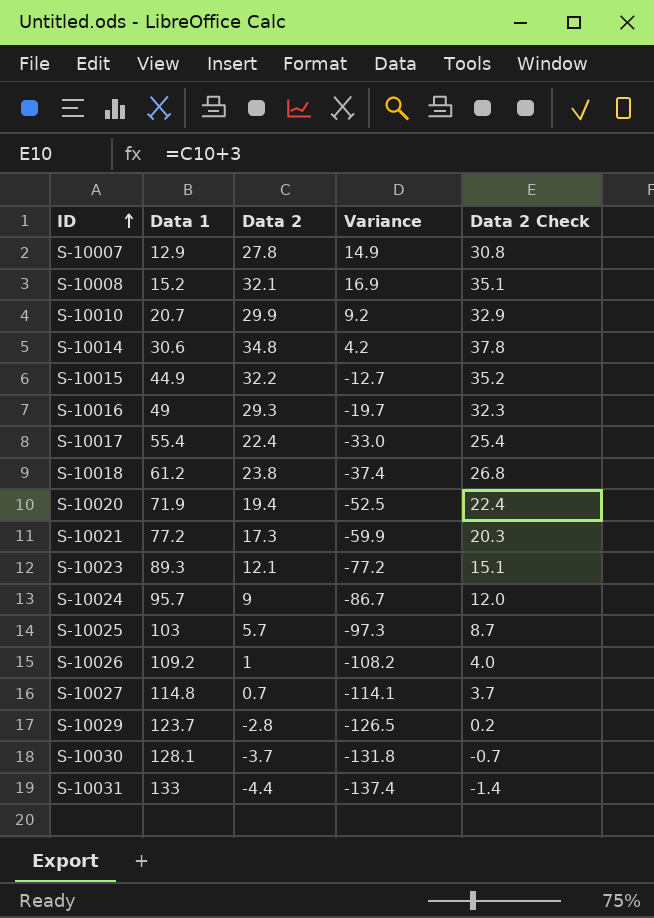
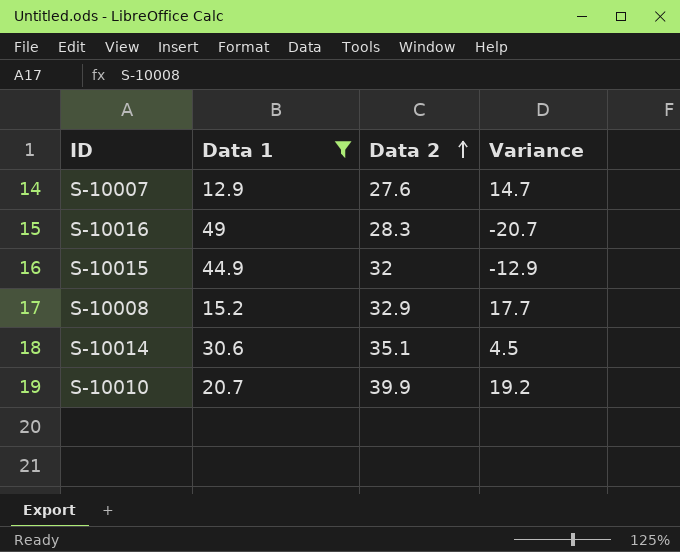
filter: none -> Data 1 <= 49
row order: ID ascending -> Data 2 ascending
column Data 2 Check | formula: [Data 2] + 3 -> none
S-10007 | Data 2: 27.8 -> 27.6
S-10007 | Variance: 14.9 -> 14.7
S-10016 | Data 2: 29.3 -> 28.3
S-10016 | Variance: -19.7 -> -20.7
S-10015 | Data 2: 32.2 -> 32
S-10015 | Variance: -12.7 -> -12.9
S-10008 | Data 2: 32.1 -> 32.9
S-10008 | Variance: 16.9 -> 17.7
S-10014 | Data 2: 34.8 -> 35.1
S-10014 | Variance: 4.2 -> 4.5
S-10010 | Data 2: 29.9 -> 39.9
S-10010 | Variance: 9.2 -> 19.2

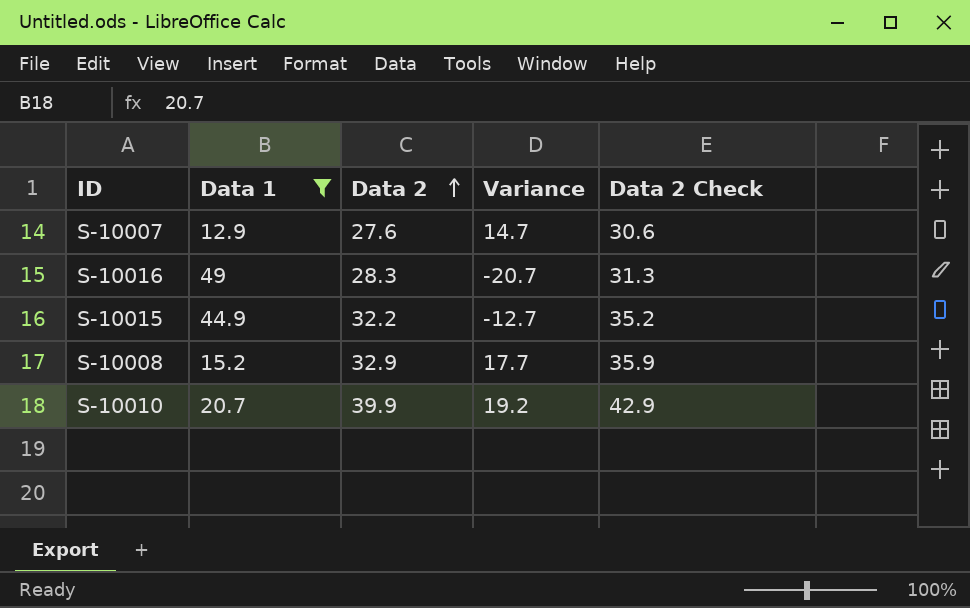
column Data 2 Check | formula: none -> [Data 2] + 3
row S-10014: 30.6 | 35.1 | 4.5 -> none
S-10015 | Data 2: 32 -> 32.2
S-10015 | Variance: -12.9 -> -12.7

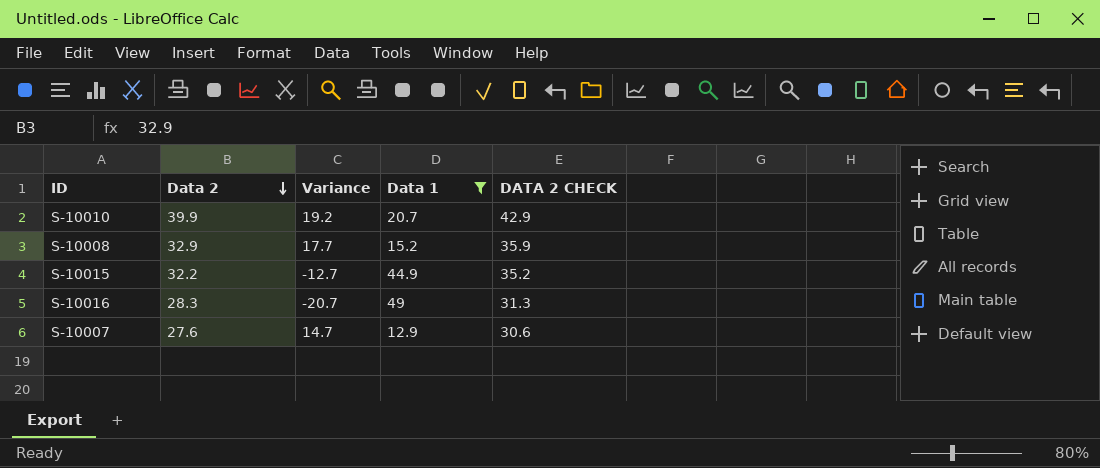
row order: Data 2 ascending -> Data 2 descending
column Data 1 | position: 2 -> 4
column name: Data 2 Check -> DATA 2 CHECK

